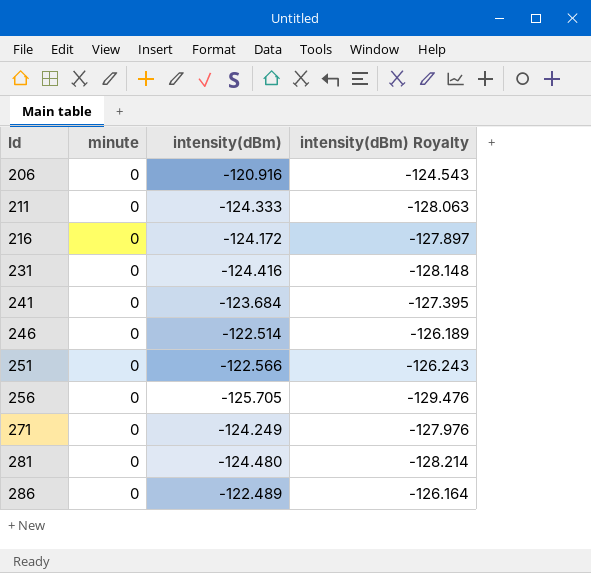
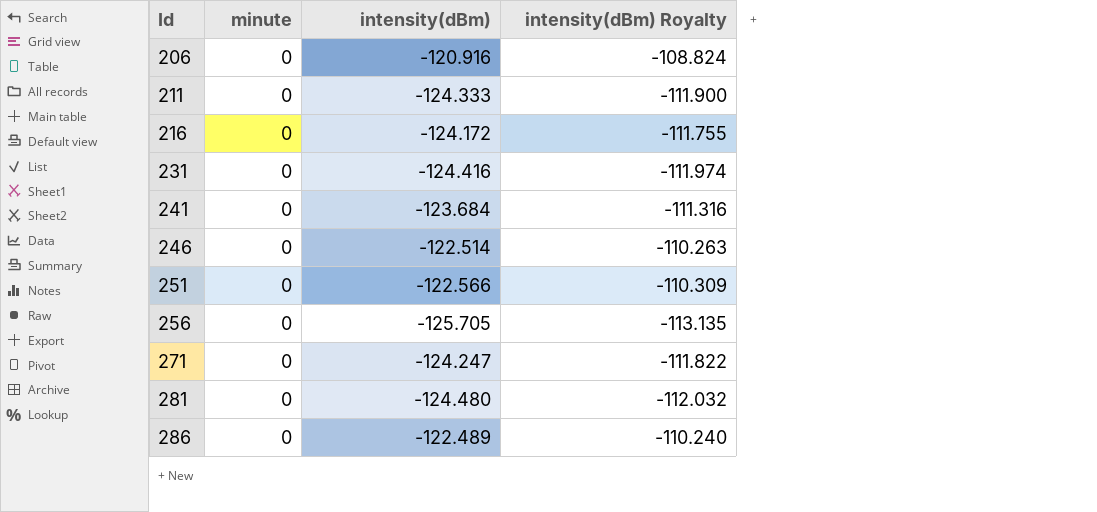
column intensity(dBm) Royalty | formula: [intensity(dBm)] * 1.03 -> [intensity(dBm)] * 0.9
271 | intensity(dBm): -124.249 -> -124.247

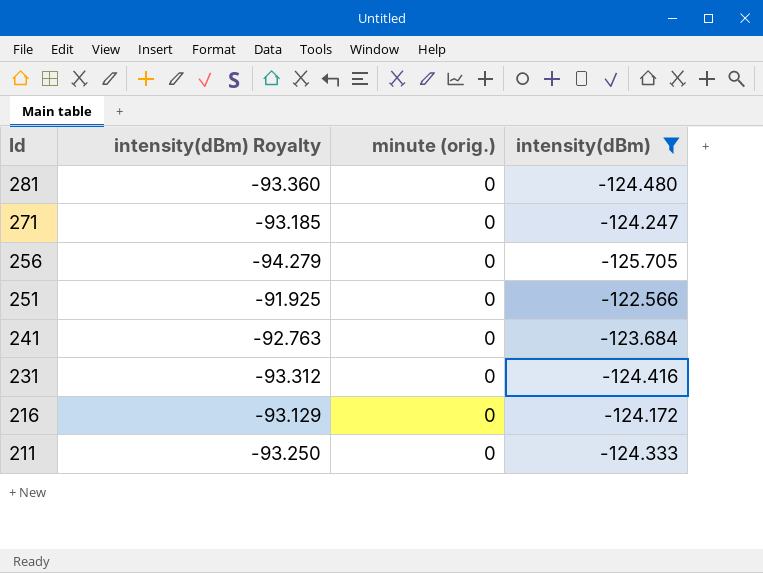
filter: none -> intensity(dBm) <= -122.566
row order: Id ascending -> Id descending
column intensity(dBm) Royalty | formula: [intensity(dBm)] * 0.9 -> [intensity(dBm)] * 0.75
column intensity(dBm) Royalty | position: 4 -> 2
column name: minute -> minute (orig.)

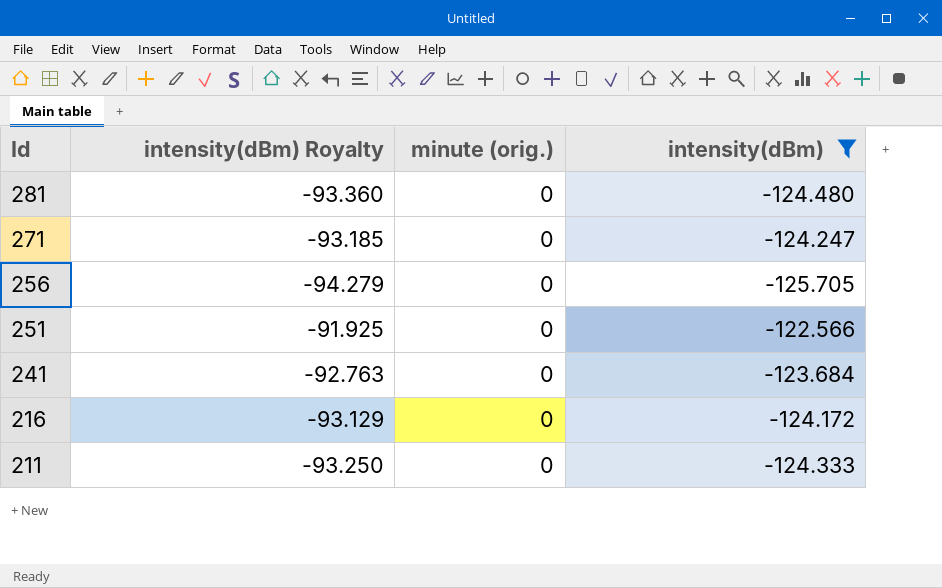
row 231: -93.312 | 0 | -124.416 -> none

